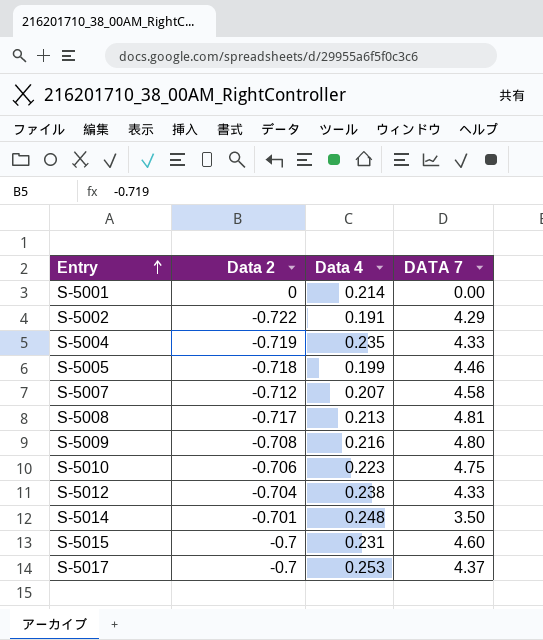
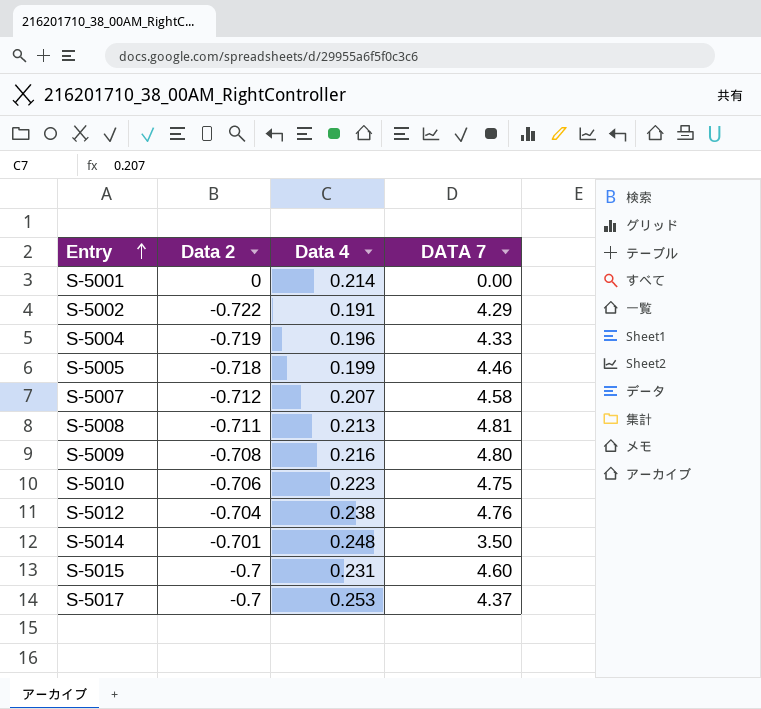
S-5004 | Data 4: 0.235 -> 0.196
S-5008 | Data 2: -0.717 -> -0.711
S-5012 | DATA 7: 4.33 -> 4.76

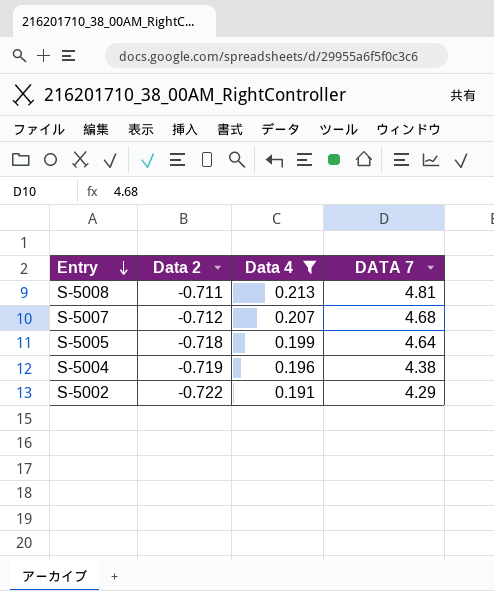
filter: none -> Data 4 <= 0.213
row order: Entry ascending -> Entry descending
S-5007 | DATA 7: 4.58 -> 4.68
S-5005 | DATA 7: 4.46 -> 4.64
S-5004 | DATA 7: 4.33 -> 4.38

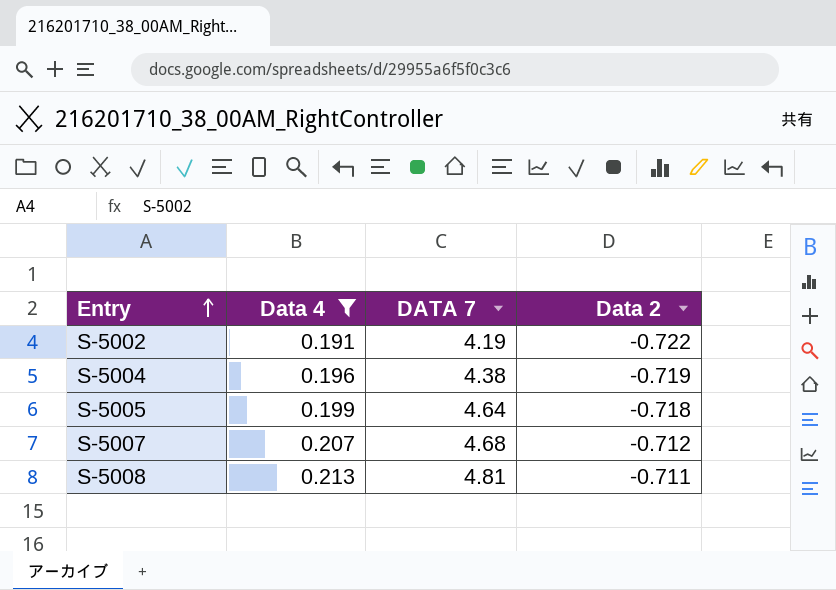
row order: Entry descending -> Entry ascending
column Data 2 | position: 2 -> 4
S-5002 | DATA 7: 4.29 -> 4.19

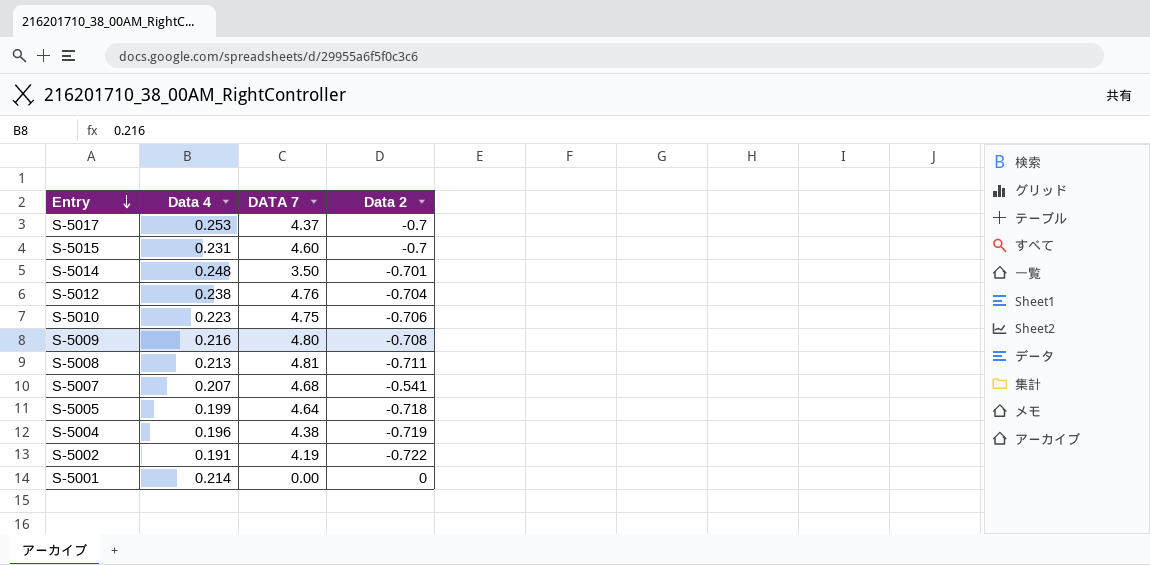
filter: Data 4 <= 0.213 -> none
row order: Entry ascending -> Entry descending
S-5007 | Data 2: -0.712 -> -0.541

